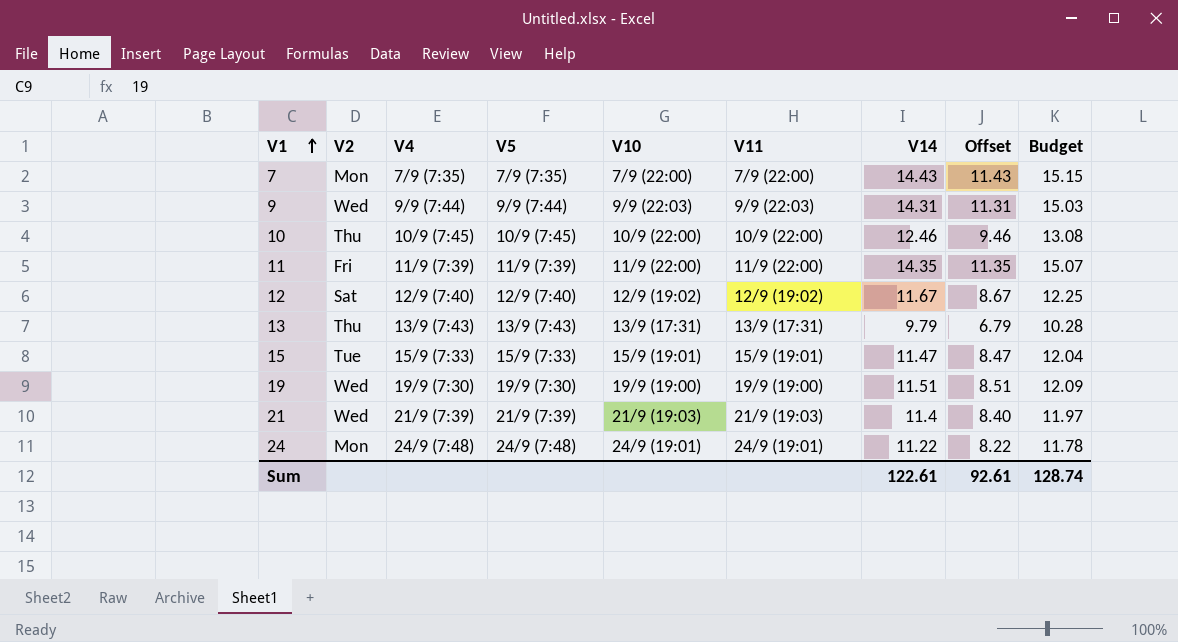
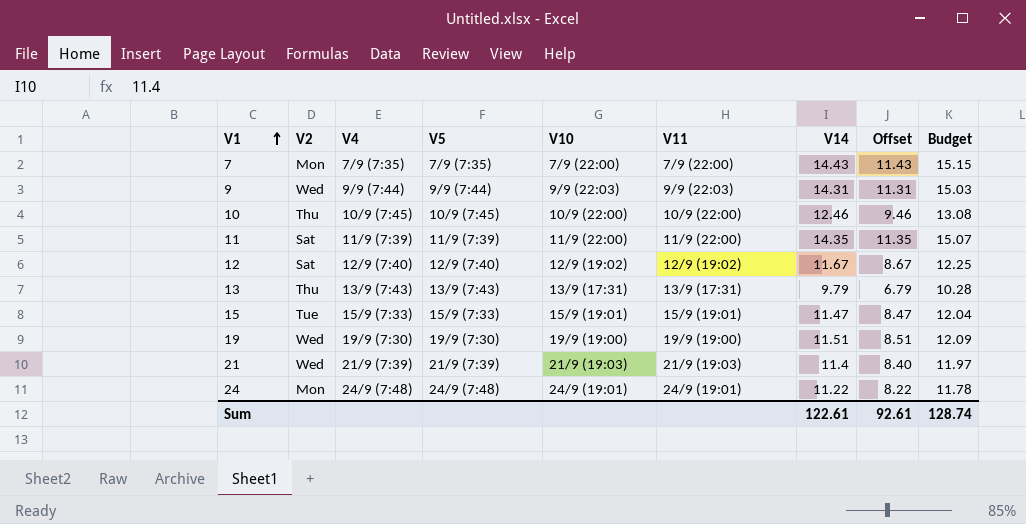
11 | V2: Fri -> Sat

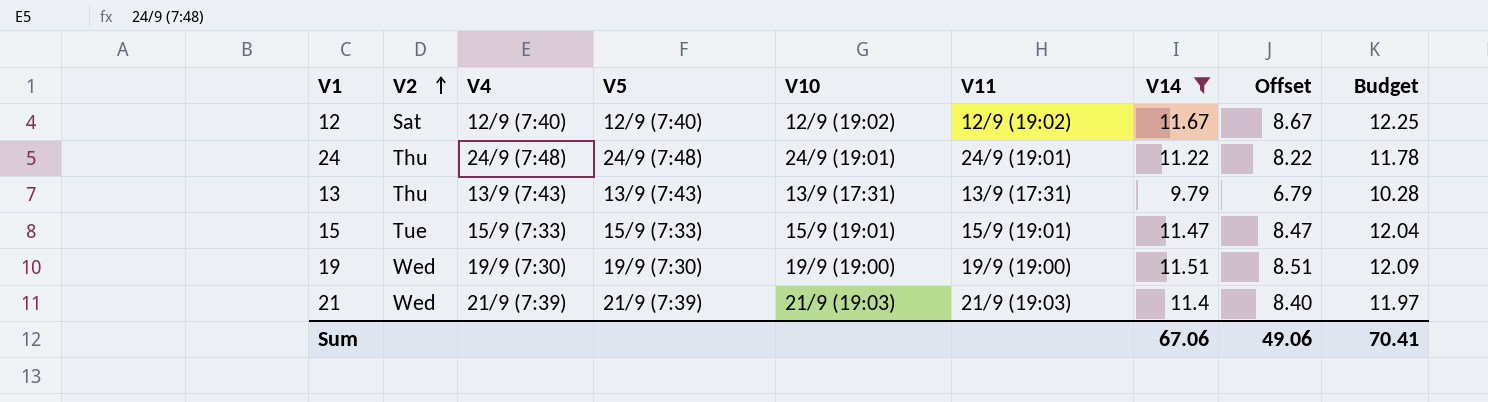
filter: none -> V14 <= 11.67
row order: V1 ascending -> V2 ascending
24 | V2: Mon -> Thu
Sum | V14: 122.61 -> 67.06
Sum | Offset: 92.61 -> 49.06
Sum | Budget: 128.74 -> 70.41

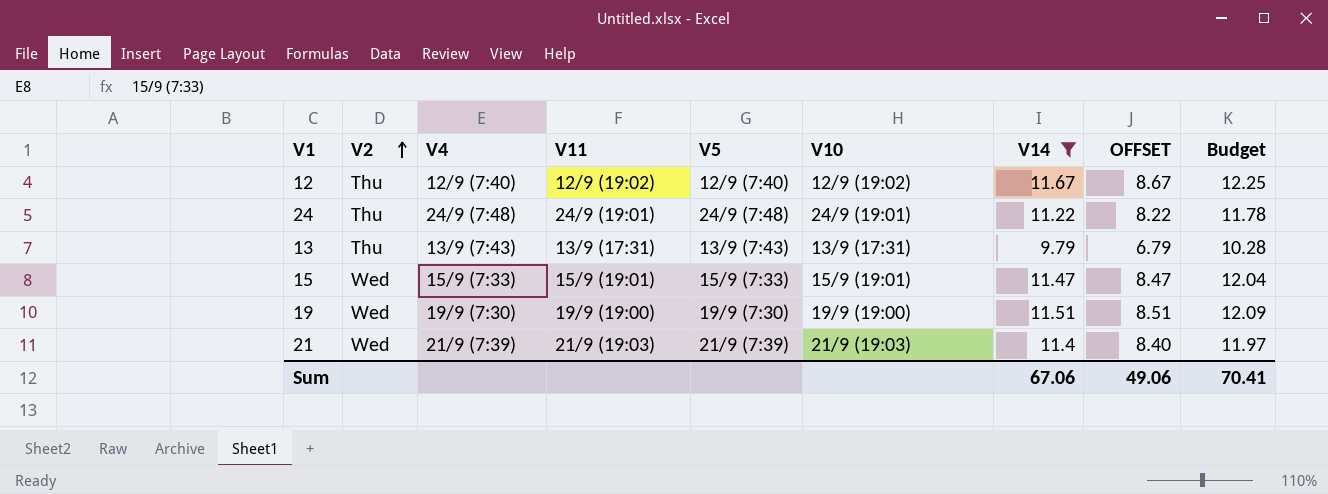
column V11 | position: 6 -> 4
column name: Offset -> OFFSET
12 | V2: Sat -> Thu
15 | V2: Tue -> Wed

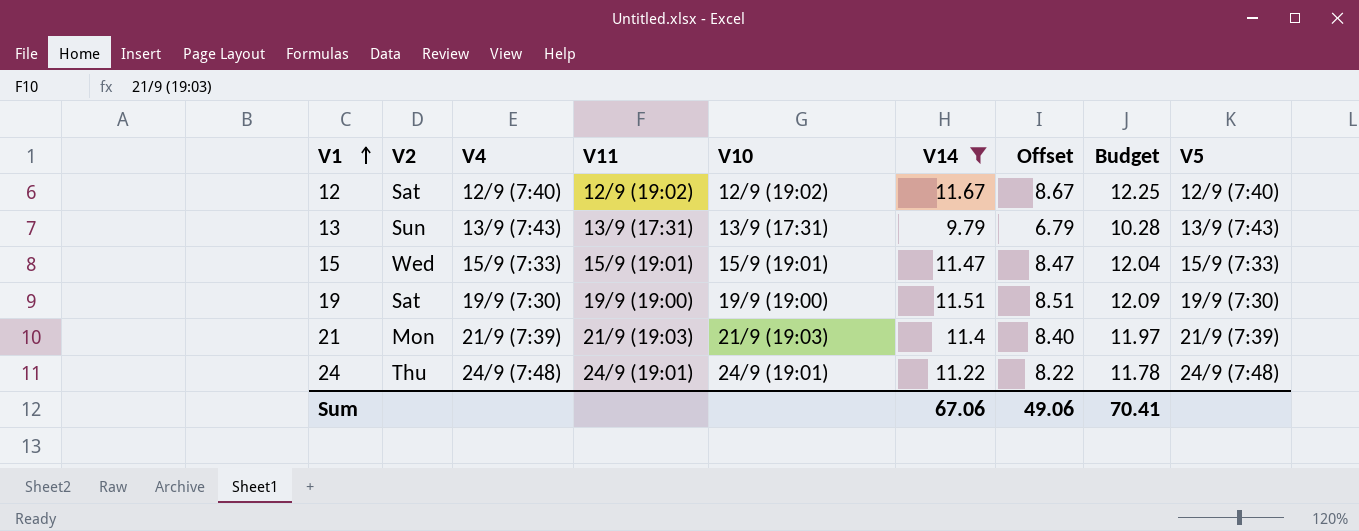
row order: V2 ascending -> V1 ascending
column name: OFFSET -> Offset
column V5 | position: 5 -> 9
12 | V2: Thu -> Sat
13 | V2: Thu -> Sun
19 | V2: Wed -> Sat
21 | V2: Wed -> Mon

